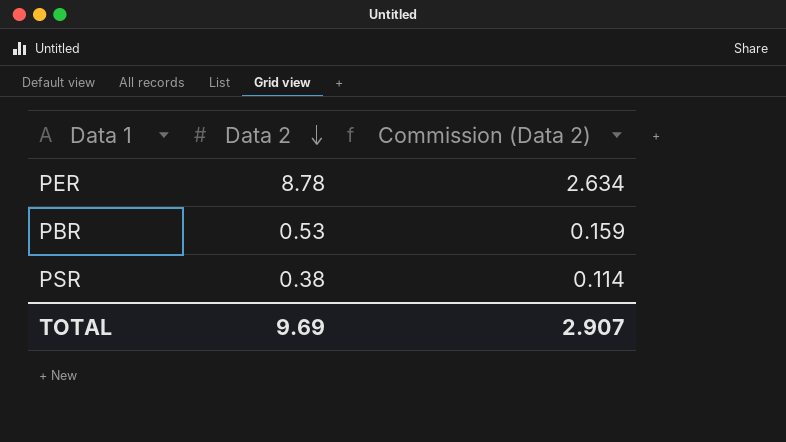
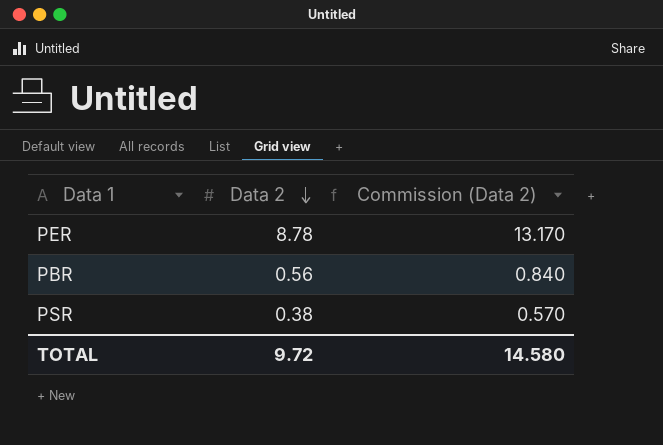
column Commission (Data 2) | formula: [Data 2] * 0.3 -> [Data 2] * 1.5
PBR | Data 2: 0.53 -> 0.56
TOTAL | Data 2: 9.69 -> 9.72
TOTAL | Commission (Data 2): 2.907 -> 14.580

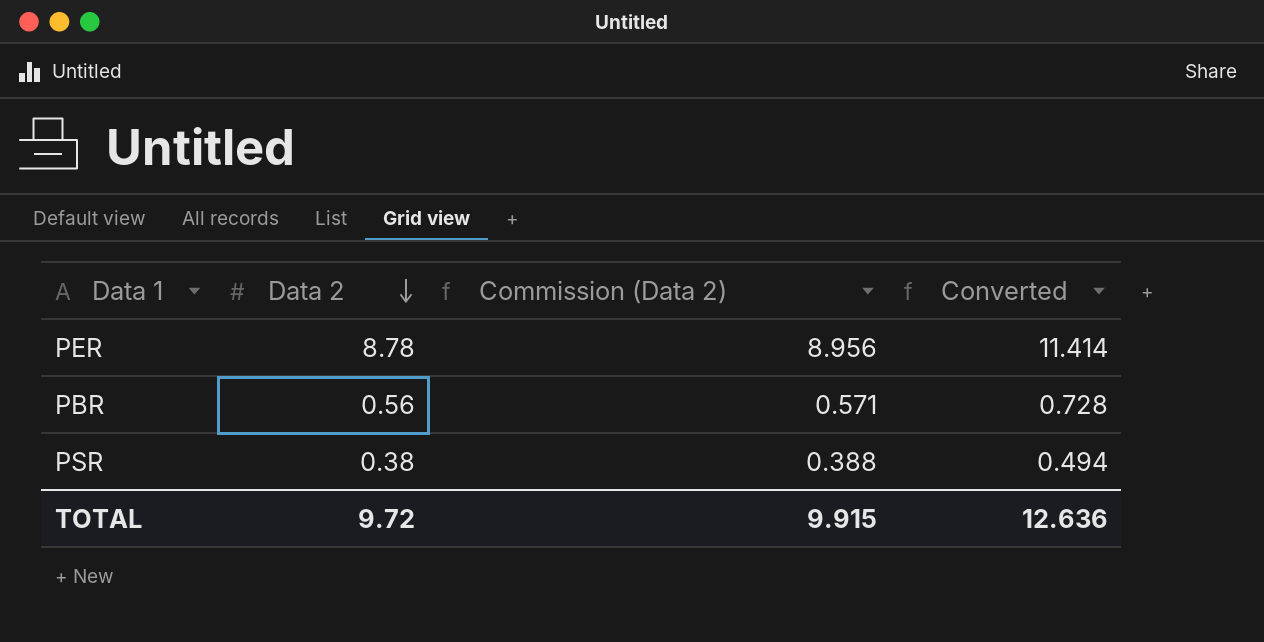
column Commission (Data 2) | formula: [Data 2] * 1.5 -> [Data 2] * 1.02
column Converted | formula: none -> [Data 2] * 1.3
TOTAL | Commission (Data 2): 14.580 -> 9.915

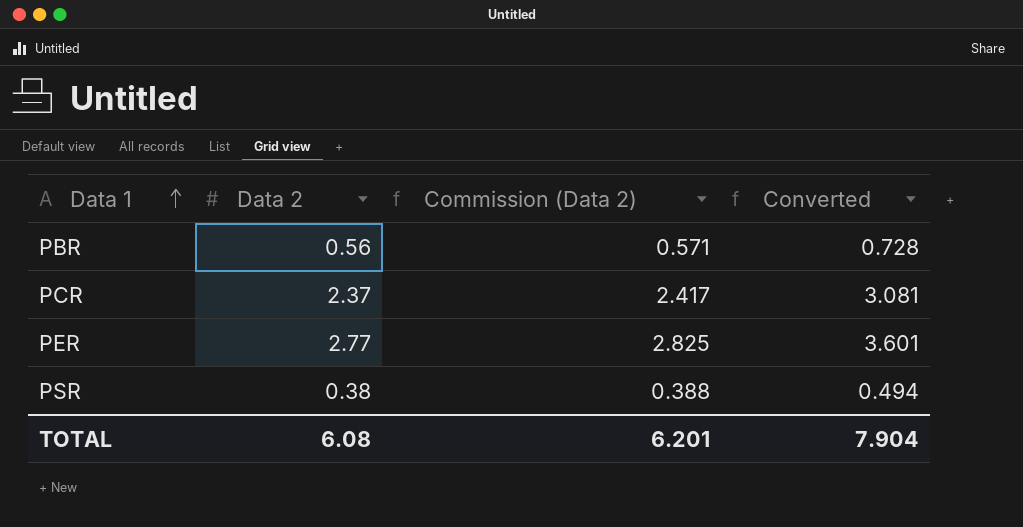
row order: Data 2 descending -> Data 1 ascending
row PCR: none -> 2.37 | 2.417 | 3.081
PER | Data 2: 8.78 -> 2.77
PER | Commission (Data 2): 8.956 -> 2.825
PER | Converted: 11.414 -> 3.601
TOTAL | Data 2: 9.72 -> 6.08
TOTAL | Commission (Data 2): 9.915 -> 6.201
TOTAL | Converted: 12.636 -> 7.904

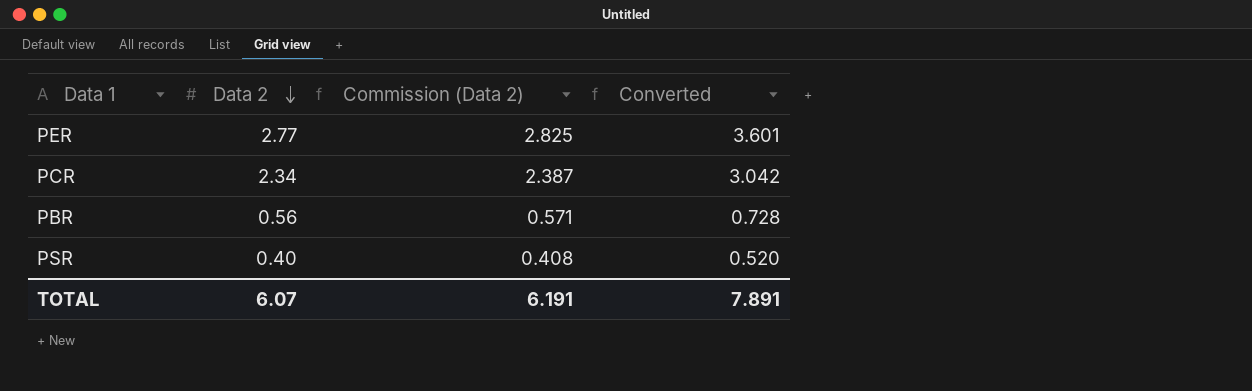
row order: Data 1 ascending -> Data 2 descending
PCR | Data 2: 2.37 -> 2.34
PCR | Commission (Data 2): 2.417 -> 2.387
PCR | Converted: 3.081 -> 3.042
PSR | Data 2: 0.38 -> 0.40
PSR | Commission (Data 2): 0.388 -> 0.408
PSR | Converted: 0.494 -> 0.520
TOTAL | Data 2: 6.08 -> 6.07
TOTAL | Commission (Data 2): 6.201 -> 6.191
TOTAL | Converted: 7.904 -> 7.891

